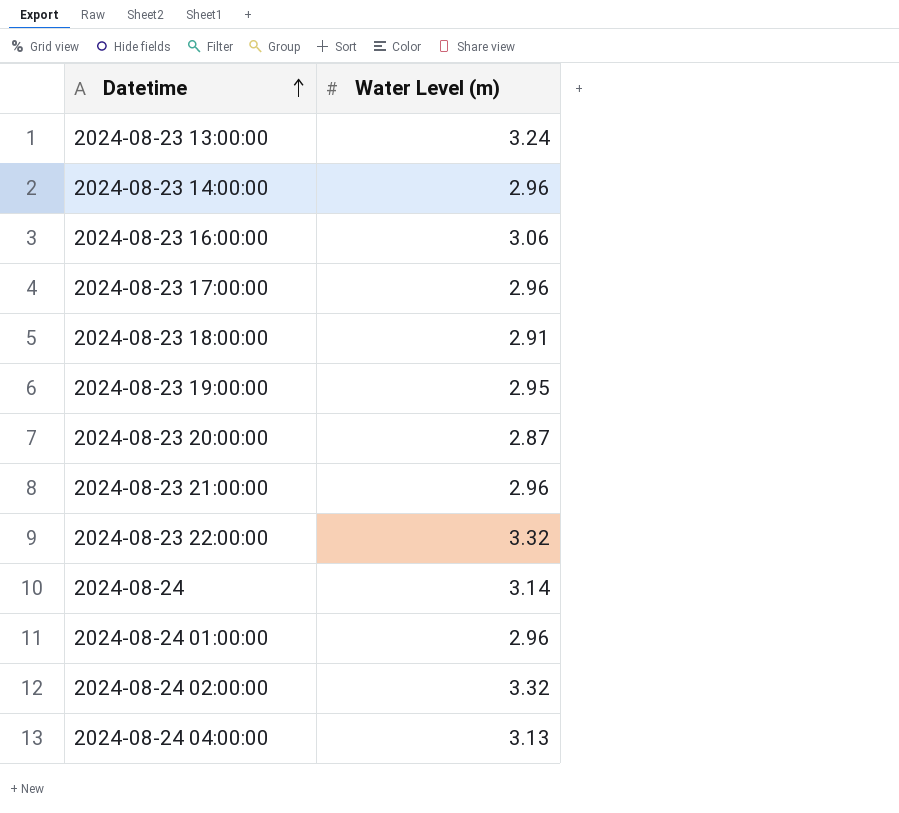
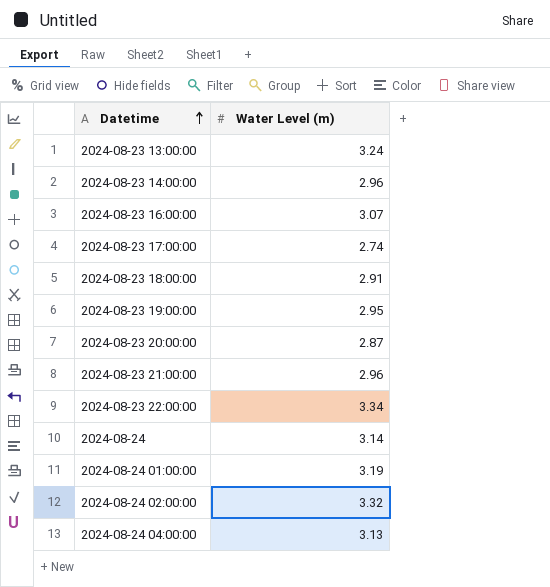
2024-08-23 16:00:00 | Water Level (m): 3.06 -> 3.07
2024-08-23 17:00:00 | Water Level (m): 2.96 -> 2.74
2024-08-23 22:00:00 | Water Level (m): 3.32 -> 3.34
2024-08-24 01:00:00 | Water Level (m): 2.96 -> 3.19

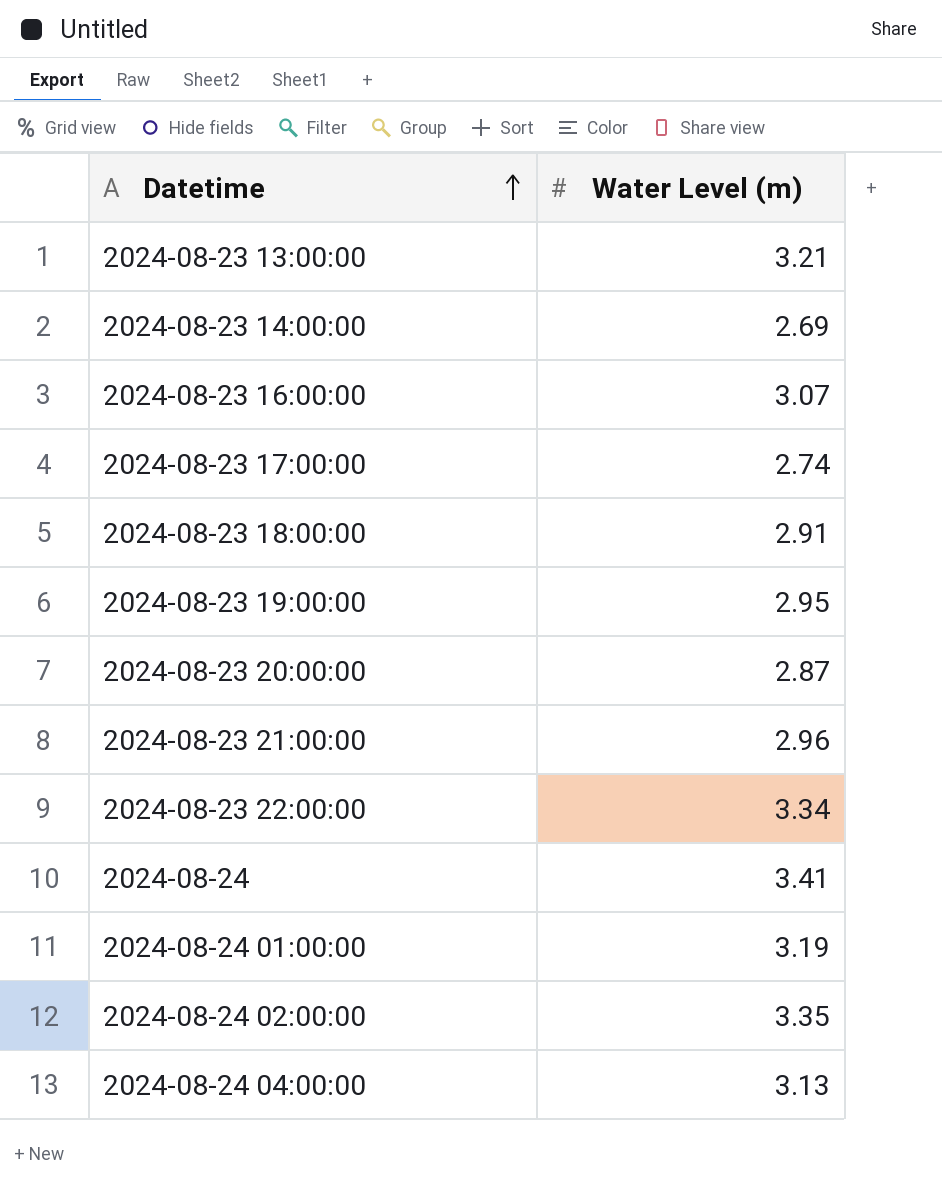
2024-08-23 13:00:00 | Water Level (m): 3.24 -> 3.21
2024-08-23 14:00:00 | Water Level (m): 2.96 -> 2.69
2024-08-24 | Water Level (m): 3.14 -> 3.41
2024-08-24 02:00:00 | Water Level (m): 3.32 -> 3.35

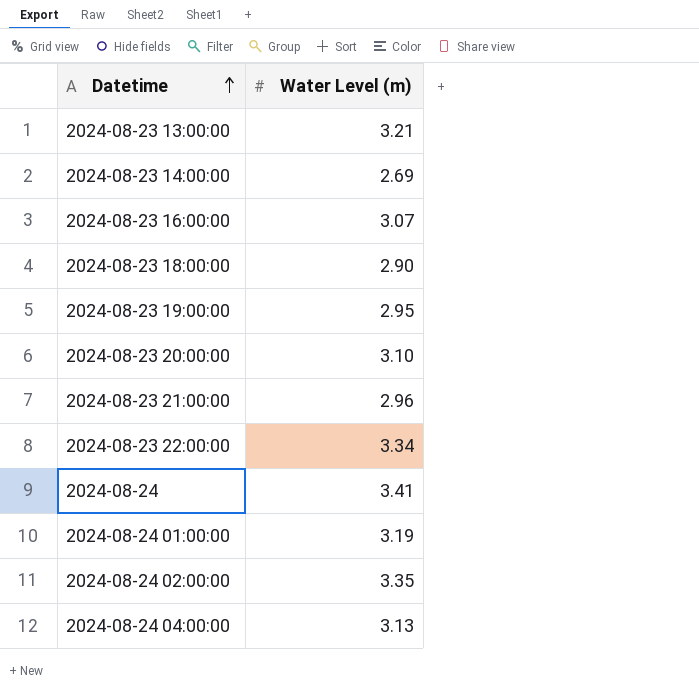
row 2024-08-23 17:00:00: 2.74 -> none
2024-08-23 18:00:00 | Water Level (m): 2.91 -> 2.90
2024-08-23 20:00:00 | Water Level (m): 2.87 -> 3.10

